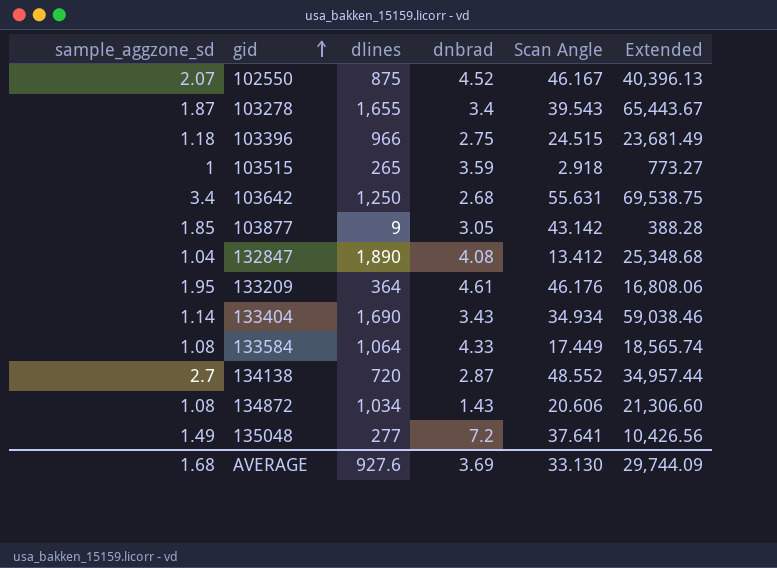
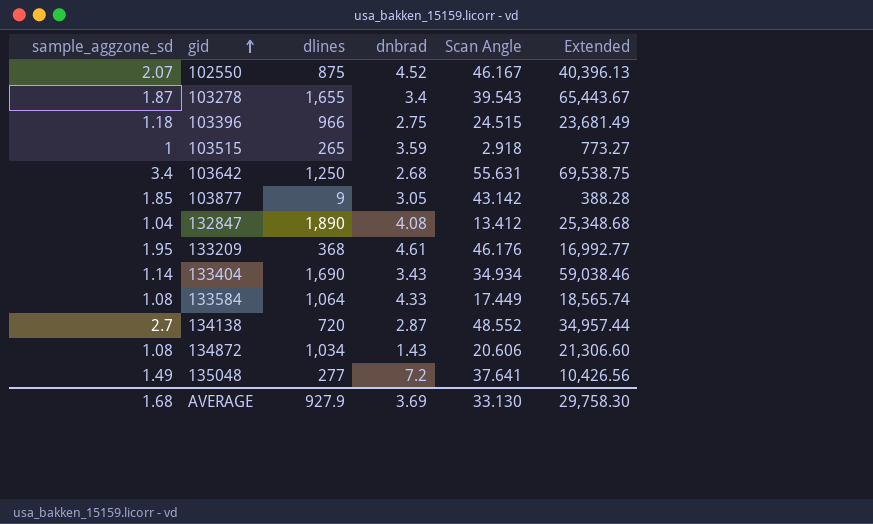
133209 | dlines: 364 -> 368
133209 | Extended: 16,808.06 -> 16,992.77
AVERAGE | dlines: 927.6 -> 927.9
AVERAGE | Extended: 29,744.09 -> 29,758.30

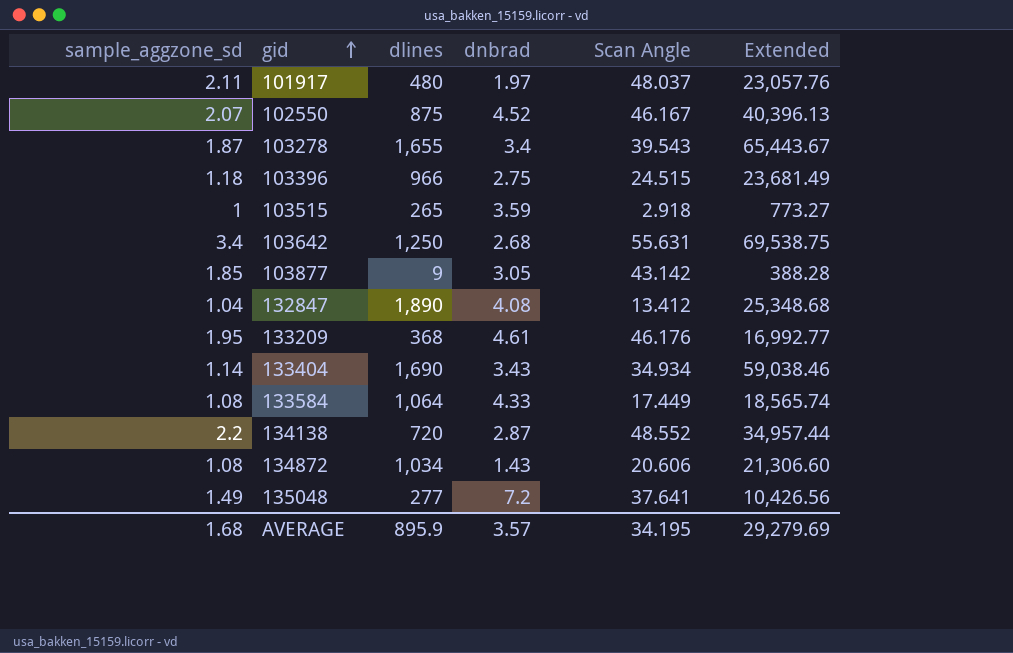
row 101917: none -> 2.11 | 480 | 1.97 | 48.037 | 23,057.76
134138 | sample_aggzone_sd: 2.7 -> 2.2
AVERAGE | dlines: 927.9 -> 895.9
AVERAGE | dnbrad: 3.69 -> 3.57
AVERAGE | Scan Angle: 33.130 -> 34.195
AVERAGE | Extended: 29,758.30 -> 29,279.69

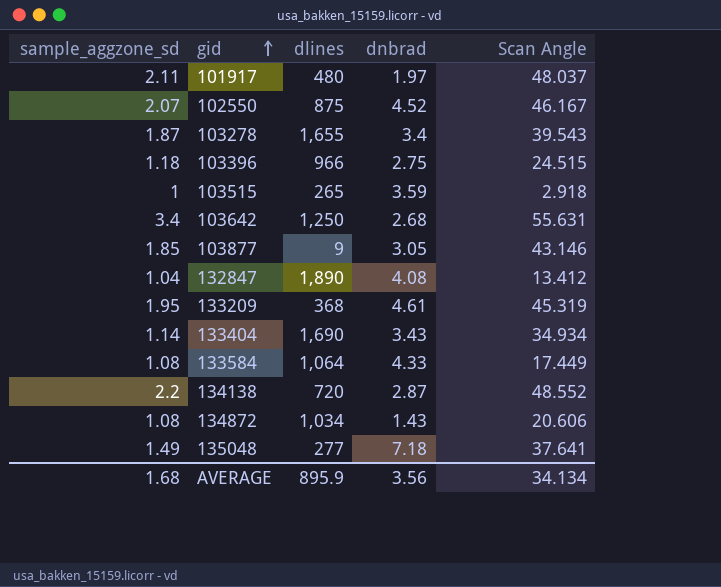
column Extended | formula: [dlines] * [Scan Angle] -> none
103877 | Scan Angle: 43.142 -> 43.146
133209 | Scan Angle: 46.176 -> 45.319
135048 | dnbrad: 7.2 -> 7.18
AVERAGE | dnbrad: 3.57 -> 3.56
AVERAGE | Scan Angle: 34.195 -> 34.134

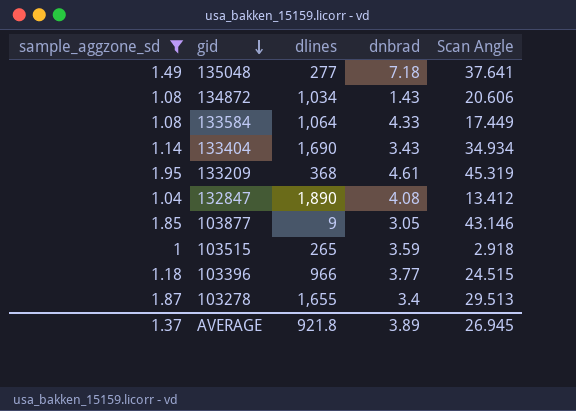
filter: none -> sample_aggzone_sd <= 1.95
row order: gid ascending -> gid descending
103396 | dnbrad: 2.75 -> 3.77
103278 | Scan Angle: 39.543 -> 29.513
AVERAGE | sample_aggzone_sd: 1.68 -> 1.37
AVERAGE | dlines: 895.9 -> 921.8
AVERAGE | dnbrad: 3.56 -> 3.89
AVERAGE | Scan Angle: 34.134 -> 26.945

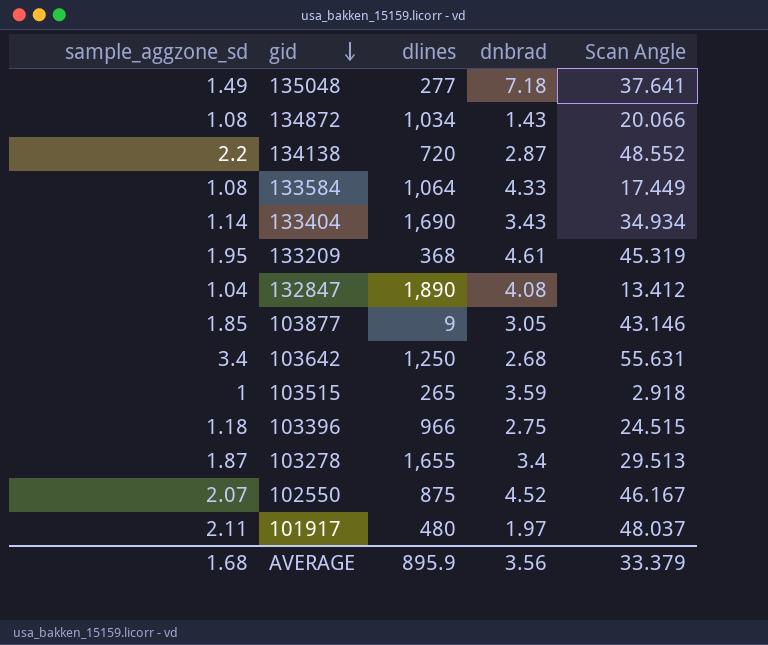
filter: sample_aggzone_sd <= 1.95 -> none
134872 | Scan Angle: 20.606 -> 20.066
103396 | dnbrad: 3.77 -> 2.75
AVERAGE | sample_aggzone_sd: 1.37 -> 1.68
AVERAGE | dlines: 921.8 -> 895.9
AVERAGE | dnbrad: 3.89 -> 3.56
AVERAGE | Scan Angle: 26.945 -> 33.379

